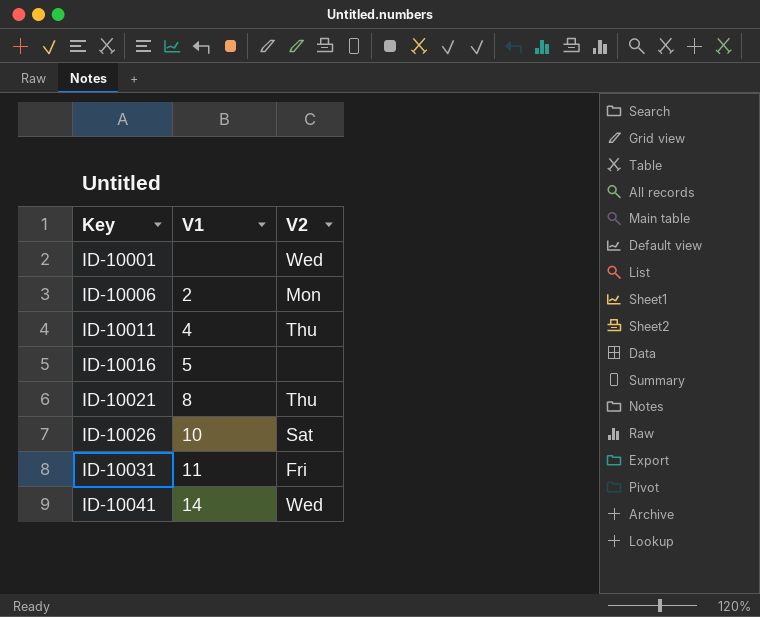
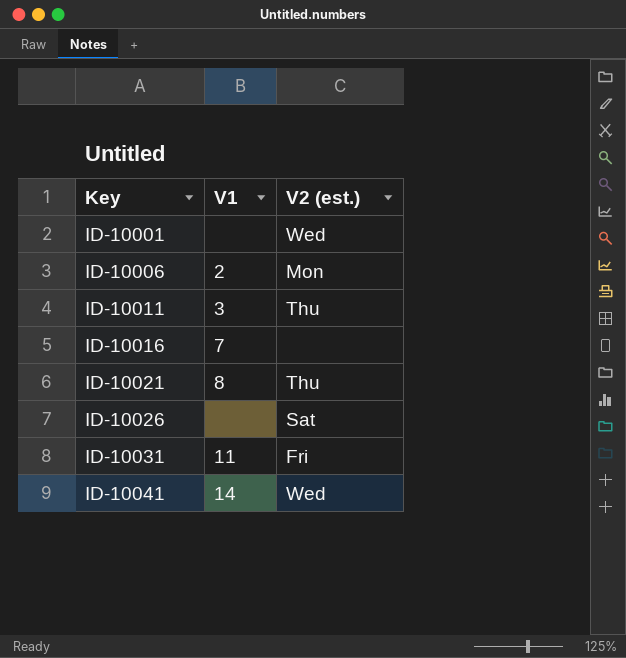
column name: V2 -> V2 (est.)
ID-10011 | V1: 4 -> 3
ID-10016 | V1: 5 -> 7
ID-10026 | V1: 10 -> none

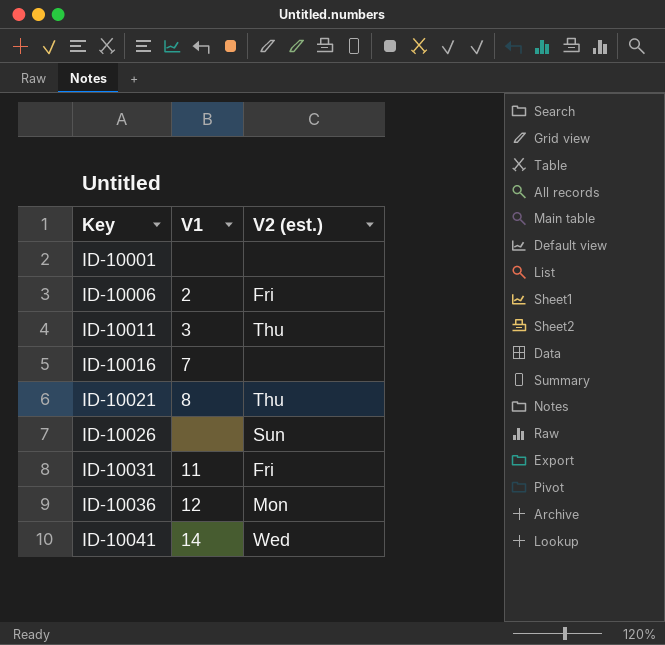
ID-10001 | V2 (est.): Wed -> none
ID-10006 | V2 (est.): Mon -> Fri
ID-10026 | V2 (est.): Sat -> Sun
row ID-10036: none -> 12 | Mon

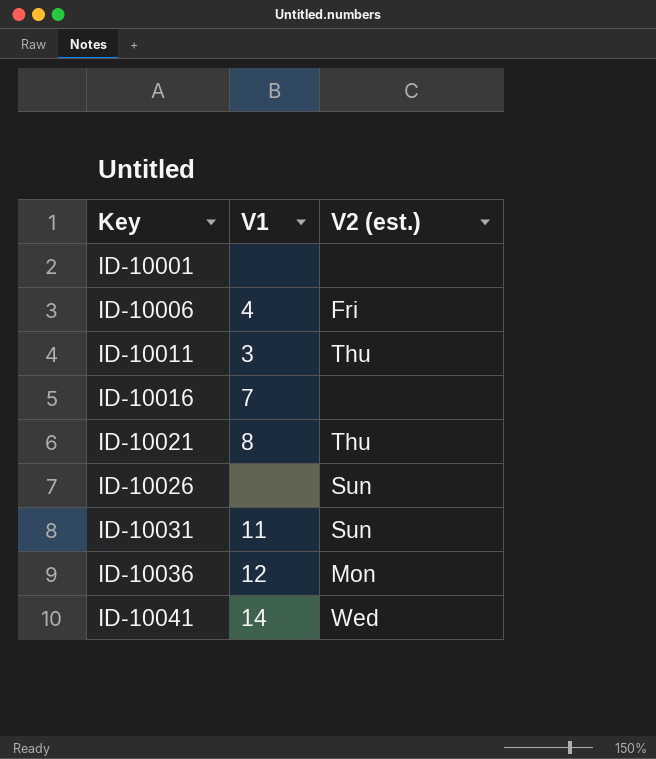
ID-10006 | V1: 2 -> 4
ID-10031 | V2 (est.): Fri -> Sun

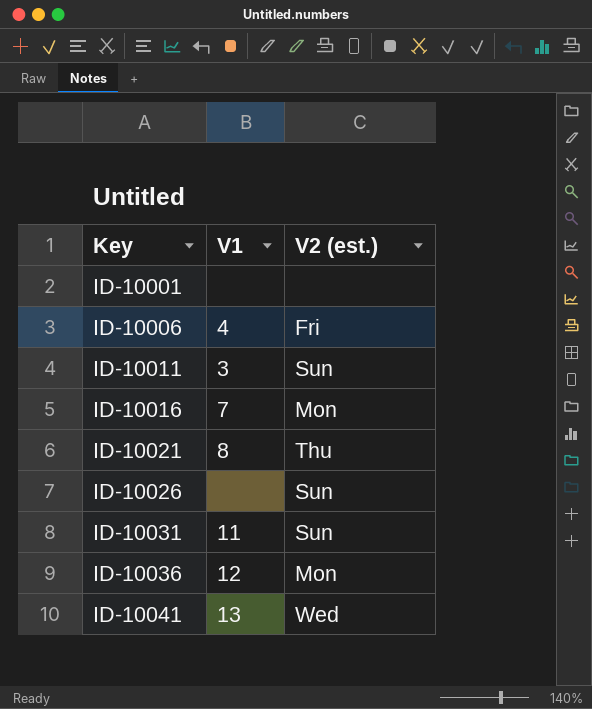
ID-10011 | V2 (est.): Thu -> Sun
ID-10016 | V2 (est.): none -> Mon
ID-10041 | V1: 14 -> 13

